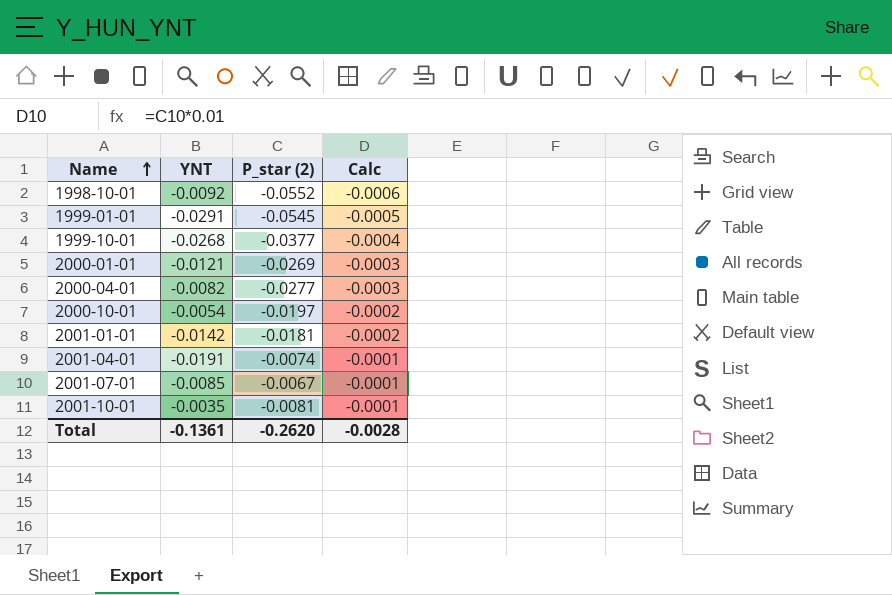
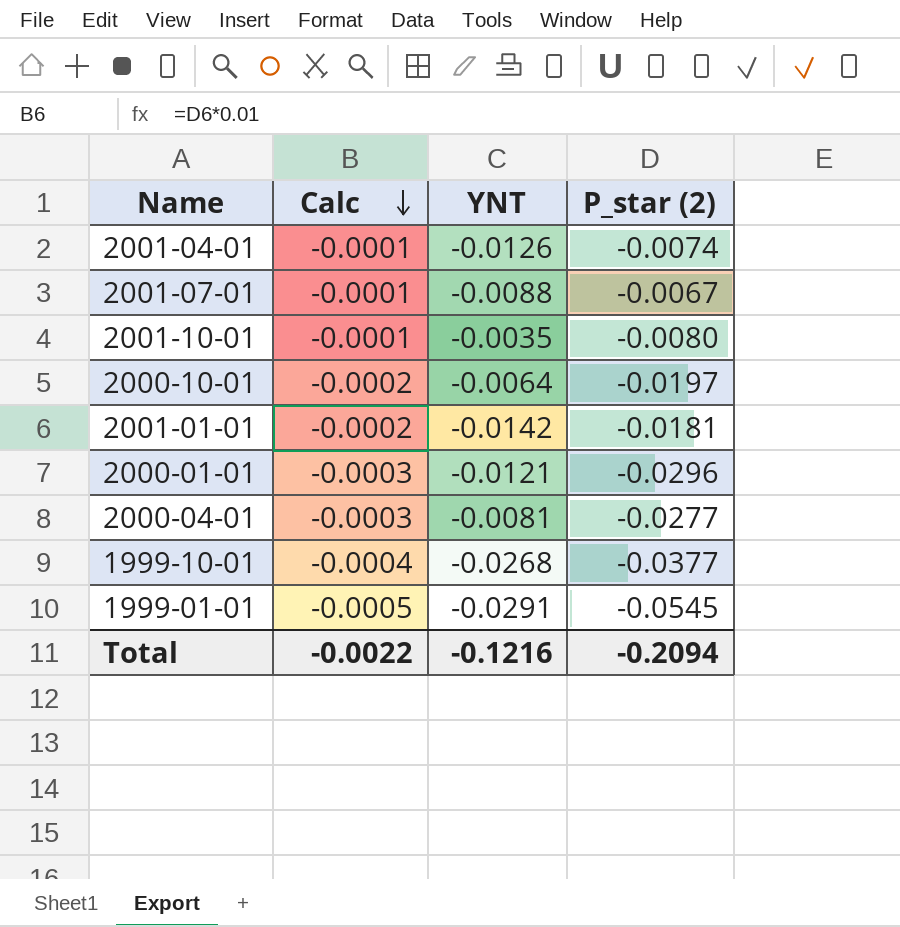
row order: Name ascending -> Calc descending
column Calc | position: 4 -> 2
row 1998-10-01: -0.0092 | -0.0552 | -0.0006 -> none
2001-04-01 | YNT: -0.0191 -> -0.0126
2001-07-01 | YNT: -0.0085 -> -0.0088
2001-10-01 | P_star (2): -0.0081 -> -0.0080
2000-10-01 | YNT: -0.0054 -> -0.0064
2000-01-01 | P_star (2): -0.0269 -> -0.0296
2000-04-01 | YNT: -0.0082 -> -0.0081
Total | Calc: -0.0028 -> -0.0022
Total | YNT: -0.1361 -> -0.1216
Total | P_star (2): -0.2620 -> -0.2094

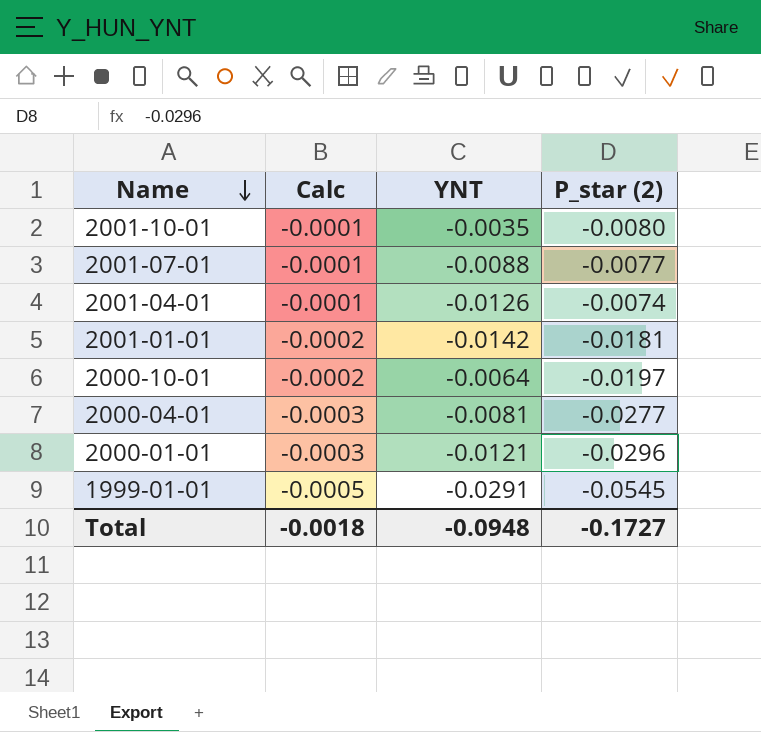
row order: Calc descending -> Name descending
row 1999-10-01: -0.0004 | -0.0268 | -0.0377 -> none
2001-07-01 | P_star (2): -0.0067 -> -0.0077
Total | Calc: -0.0022 -> -0.0018
Total | YNT: -0.1216 -> -0.0948
Total | P_star (2): -0.2094 -> -0.1727

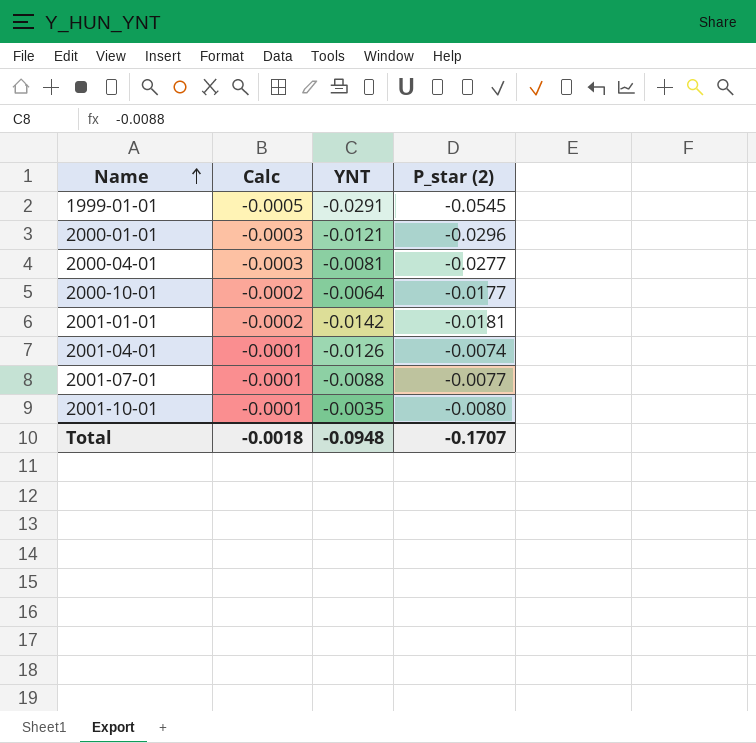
row order: Name descending -> Name ascending
2000-10-01 | P_star (2): -0.0197 -> -0.0177
Total | P_star (2): -0.1727 -> -0.1707

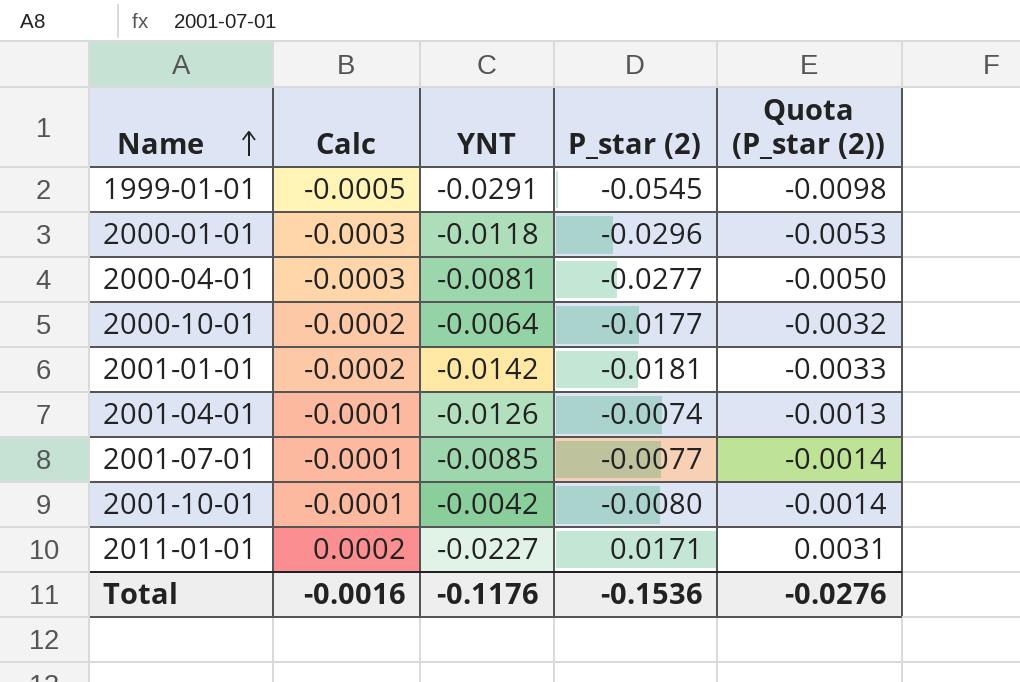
column Quota (P_star (2)) | formula: none -> [P_star (2)] * 0.18
2000-01-01 | YNT: -0.0121 -> -0.0118
2001-07-01 | YNT: -0.0088 -> -0.0085
2001-10-01 | YNT: -0.0035 -> -0.0042
row 2011-01-01: none -> 0.0002 | -0.0227 | 0.0171 | 0.0031
Total | Calc: -0.0018 -> -0.0016
Total | YNT: -0.0948 -> -0.1176
Total | P_star (2): -0.1707 -> -0.1536

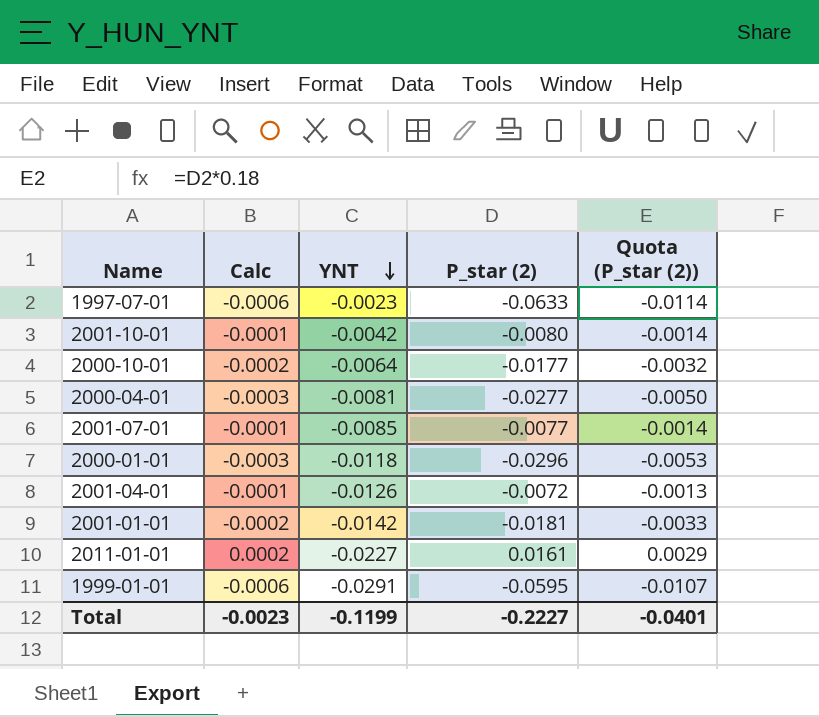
row order: Name ascending -> YNT descending
row 1997-07-01: none -> -0.0006 | -0.0023 | -0.0633 | -0.0114
2001-04-01 | P_star (2): -0.0074 -> -0.0072
2011-01-01 | P_star (2): 0.0171 -> 0.0161
2011-01-01 | Quota (P_star (2)): 0.0031 -> 0.0029
1999-01-01 | Calc: -0.0005 -> -0.0006
1999-01-01 | P_star (2): -0.0545 -> -0.0595
1999-01-01 | Quota (P_star (2)): -0.0098 -> -0.0107
Total | Calc: -0.0016 -> -0.0023
Total | YNT: -0.1176 -> -0.1199
Total | P_star (2): -0.1536 -> -0.2227
Total | Quota (P_star (2)): -0.0276 -> -0.0401

